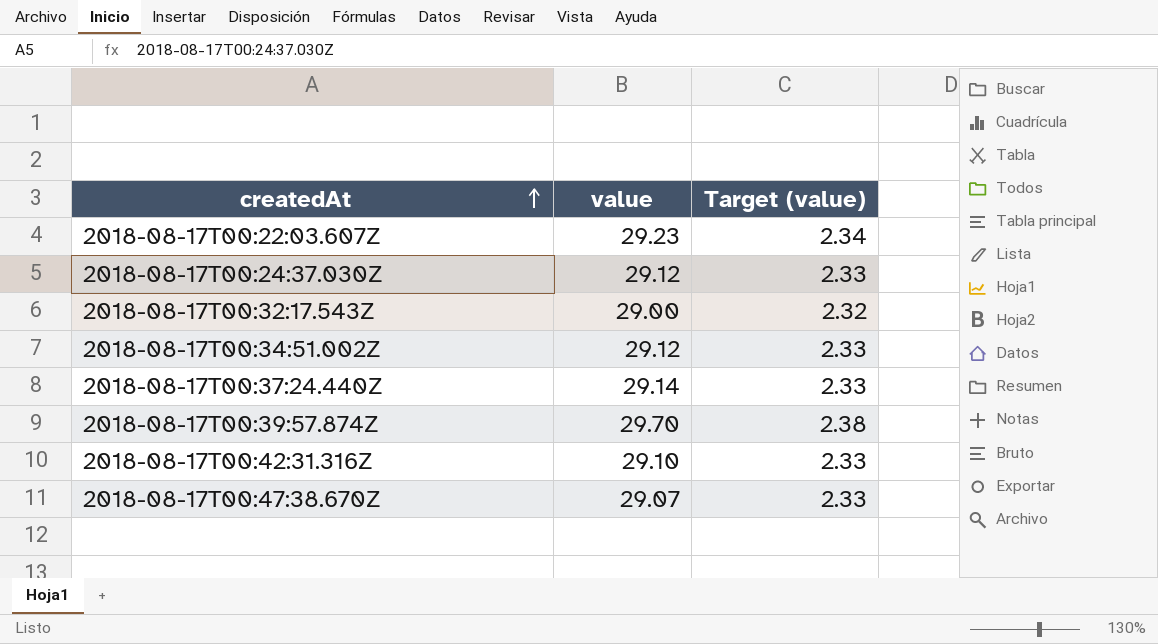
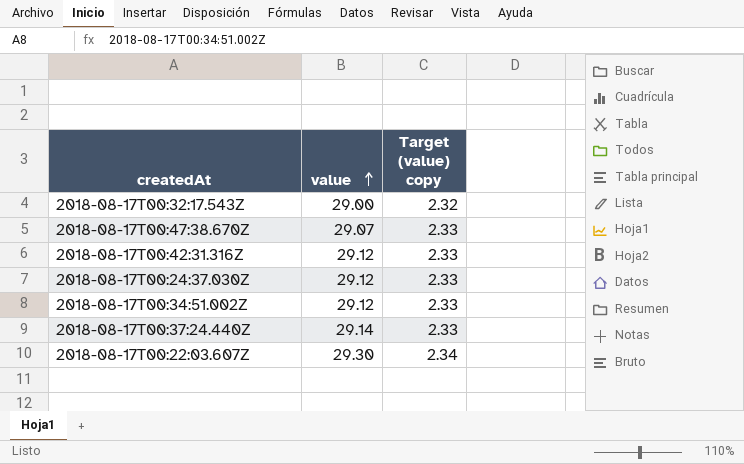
row order: createdAt ascending -> value ascending
column name: Target (value) -> Target (value) copy
row 2018-08-17T00:39:57.874Z: 29.70 | 2.38 -> none
2018-08-17T00:42:31.316Z | value: 29.10 -> 29.12
2018-08-17T00:22:03.607Z | value: 29.23 -> 29.30

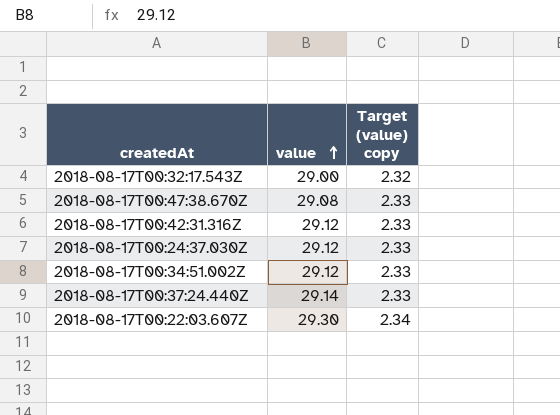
2018-08-17T00:47:38.670Z | value: 29.07 -> 29.08

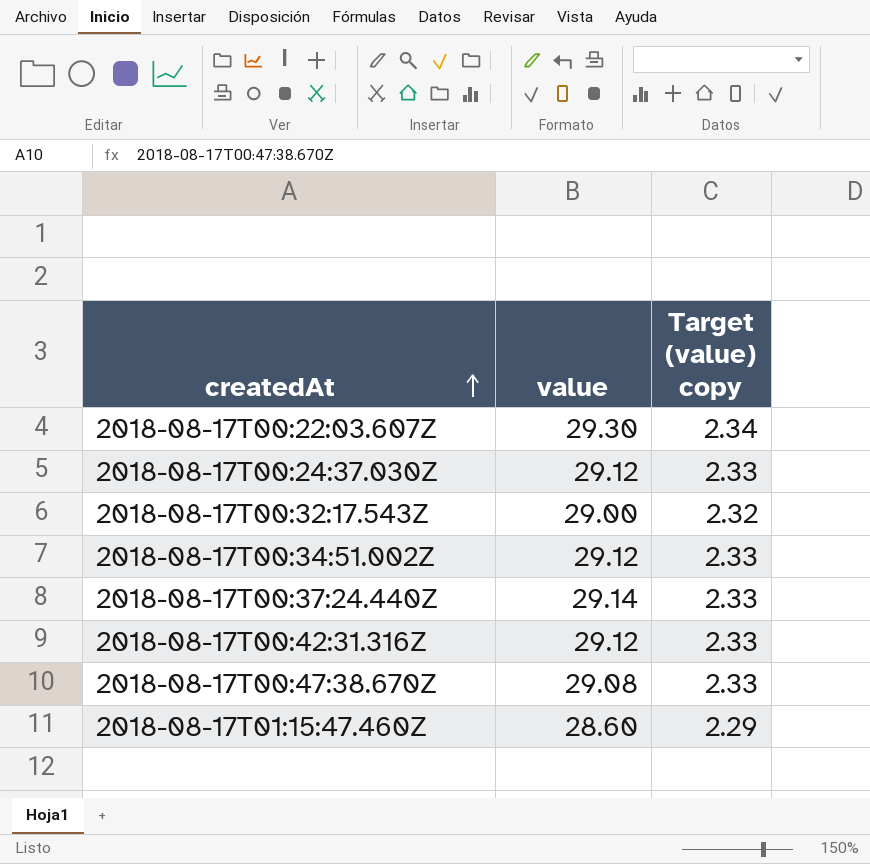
row order: value ascending -> createdAt ascending
row 2018-08-17T01:15:47.460Z: none -> 28.60 | 2.29

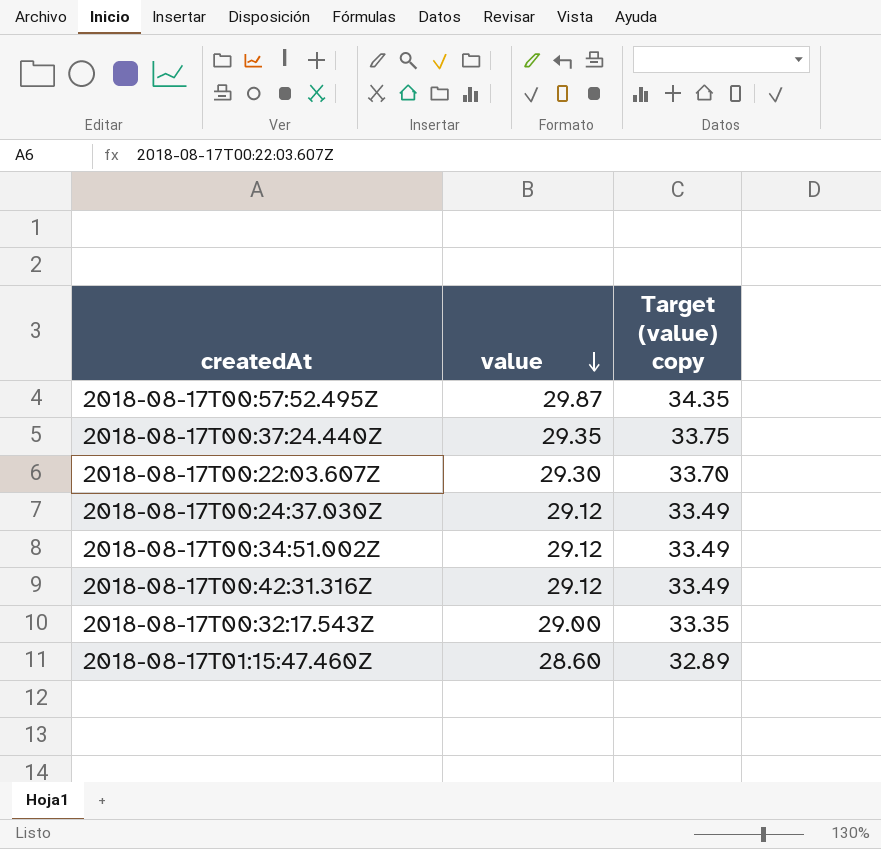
row order: createdAt ascending -> value descending
column Target (value) copy | formula: [value] * 0.08 -> [value] * 1.15
row 2018-08-17T00:47:38.670Z: 29.08 | 2.33 -> none
row 2018-08-17T00:57:52.495Z: none -> 29.87 | 34.35
2018-08-17T00:37:24.440Z | value: 29.14 -> 29.35

